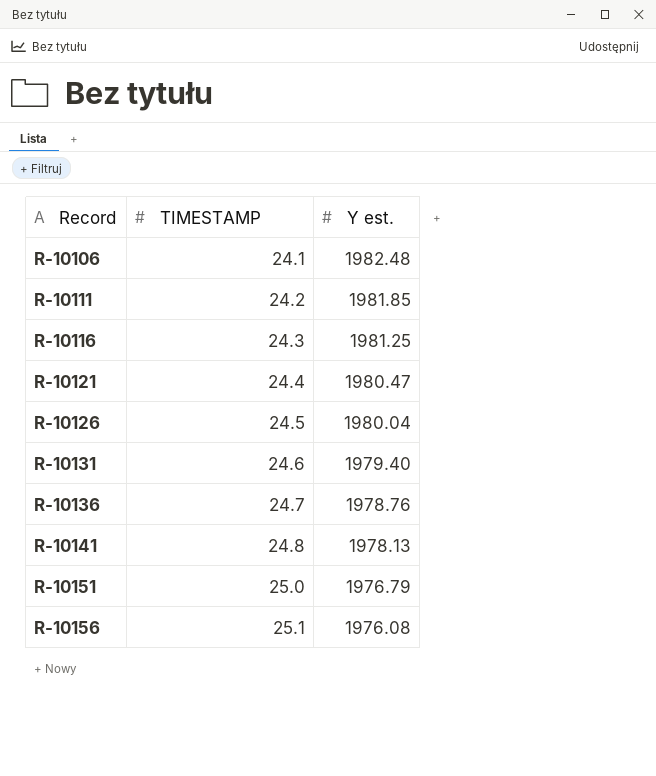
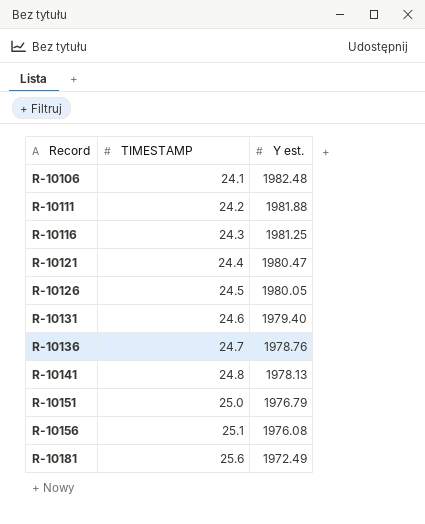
R-10111 | Y est.: 1981.85 -> 1981.88
R-10126 | Y est.: 1980.04 -> 1980.05
row R-10181: none -> 25.6 | 1972.49

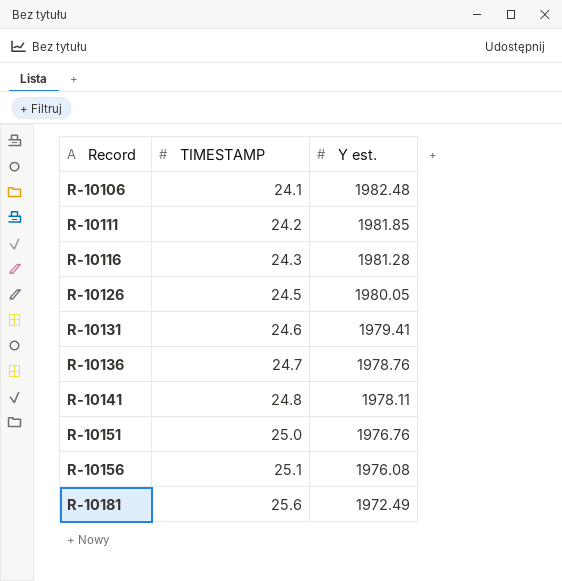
row R-10121: 24.4 | 1980.47 -> none
R-10111 | Y est.: 1981.88 -> 1981.85
R-10116 | Y est.: 1981.25 -> 1981.28
R-10131 | Y est.: 1979.40 -> 1979.41
R-10141 | Y est.: 1978.13 -> 1978.11
R-10151 | Y est.: 1976.79 -> 1976.76

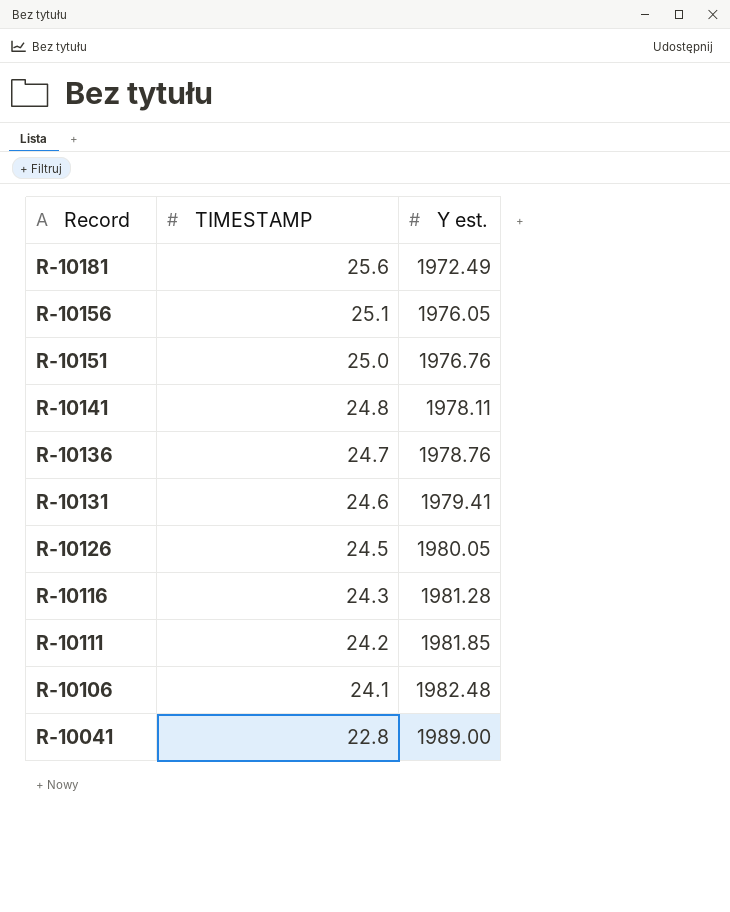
row order: Record ascending -> Record descending
R-10156 | Y est.: 1976.08 -> 1976.05
row R-10041: none -> 22.8 | 1989.00

